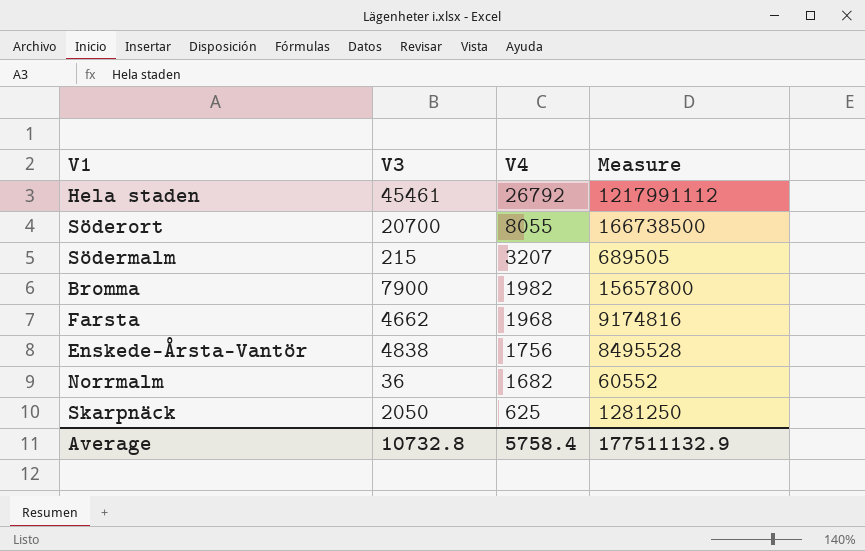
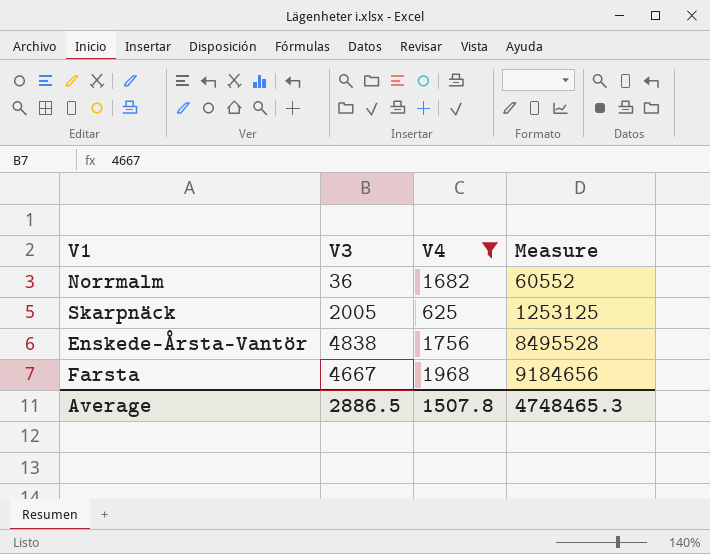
filter: none -> V4 <= 1968
row order: V4 descending -> Measure ascending
Skarpnäck | V3: 2050 -> 2005
Skarpnäck | Measure: 1281250 -> 1253125
Farsta | V3: 4662 -> 4667
Farsta | Measure: 9174816 -> 9184656
Average | V3: 10732.8 -> 2886.5
Average | V4: 5758.4 -> 1507.8
Average | Measure: 177511132.9 -> 4748465.3

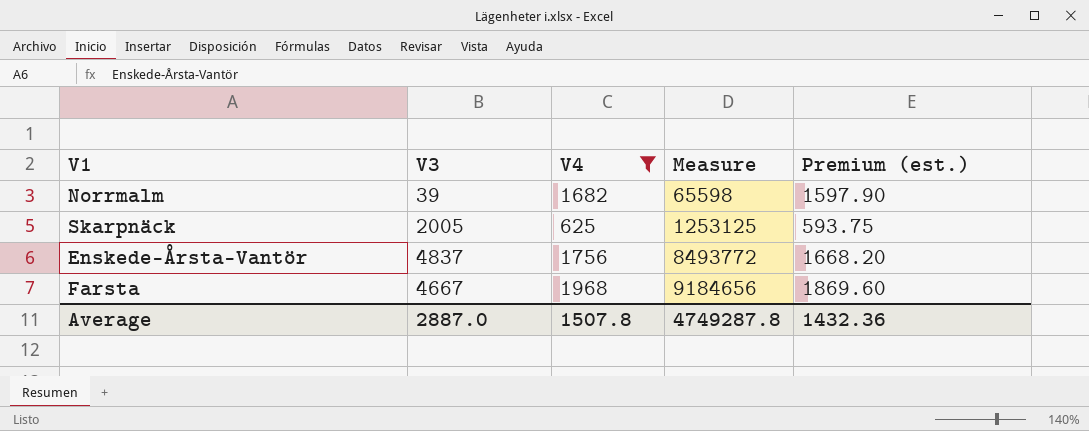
column Premium (est.) | formula: none -> [V4] * 0.95
Norrmalm | V3: 36 -> 39
Norrmalm | Measure: 60552 -> 65598
Enskede-Årsta-Vantör | V3: 4838 -> 4837
Enskede-Årsta-Vantör | Measure: 8495528 -> 8493772
Average | V3: 2886.5 -> 2887.0
Average | Measure: 4748465.3 -> 4749287.8

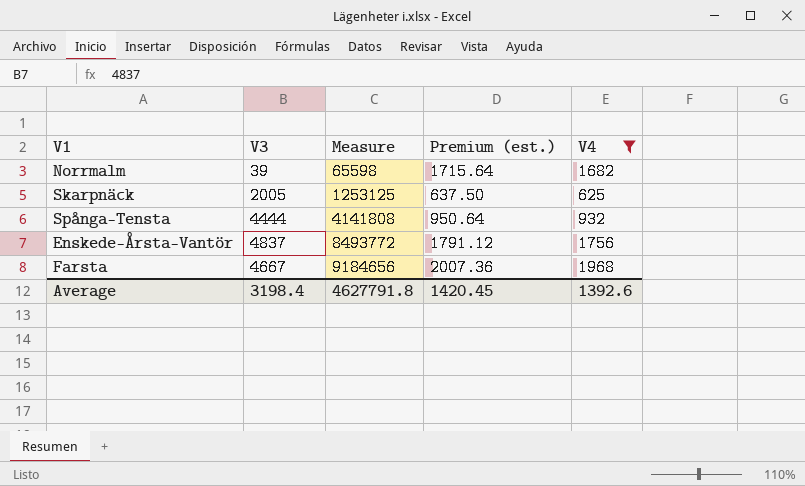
column Premium (est.) | formula: [V4] * 0.95 -> [V4] * 1.02
column V4 | position: 3 -> 5
row Spånga-Tensta: none -> 4444 | 4141808 | 950.64 | 932
Average | V3: 2887.0 -> 3198.4
Average | Measure: 4749287.8 -> 4627791.8
Average | Premium (est.): 1432.36 -> 1420.45
Average | V4: 1507.8 -> 1392.6

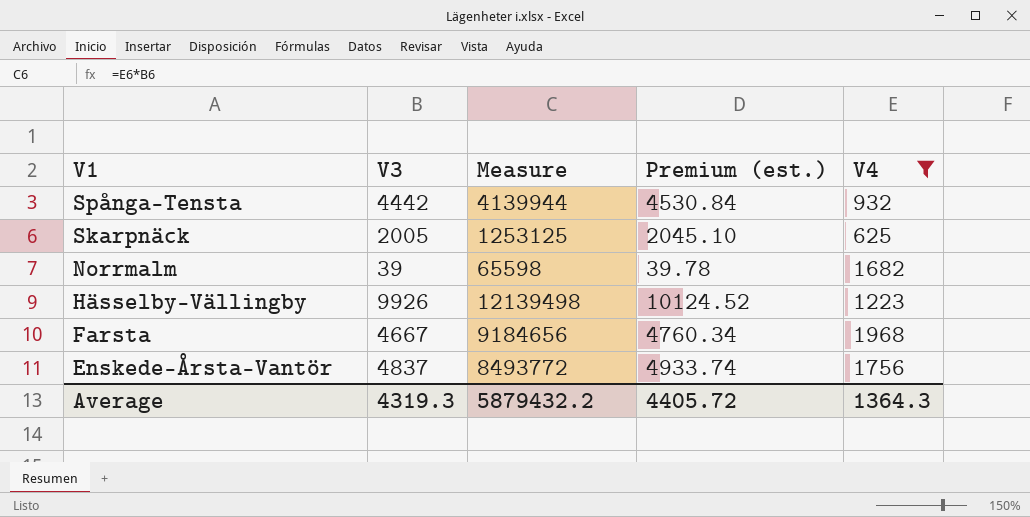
row order: Measure ascending -> V1 descending
column Premium (est.) | formula: [V4] * 1.02 -> [V3] * 1.02
Spånga-Tensta | V3: 4444 -> 4442
Spånga-Tensta | Measure: 4141808 -> 4139944
row Hässelby-Vällingby: none -> 9926 | 12139498 | 10124.52 | 1223
Average | V3: 3198.4 -> 4319.3
Average | Measure: 4627791.8 -> 5879432.2
Average | Premium (est.): 1420.45 -> 4405.72
Average | V4: 1392.6 -> 1364.3

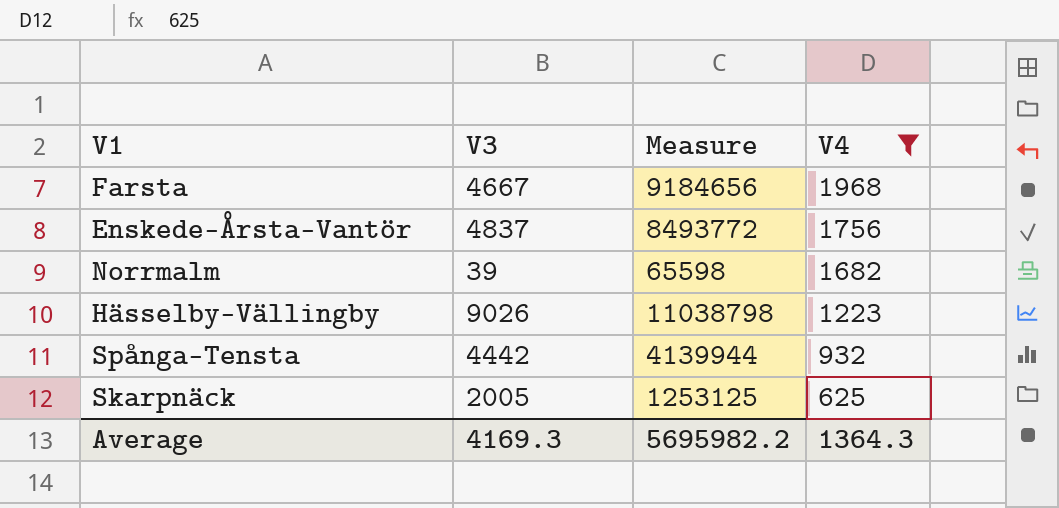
row order: V1 descending -> V4 descending
column Premium (est.) | formula: [V3] * 1.02 -> none
Hässelby-Vällingby | V3: 9926 -> 9026
Hässelby-Vällingby | Measure: 12139498 -> 11038798
Average | V3: 4319.3 -> 4169.3
Average | Measure: 5879432.2 -> 5695982.2

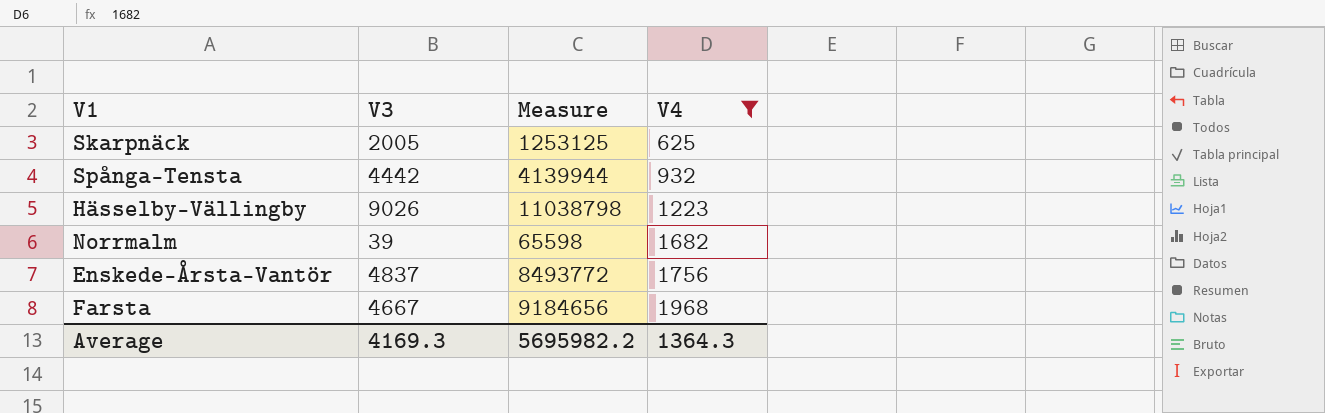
row order: V4 descending -> V4 ascending

